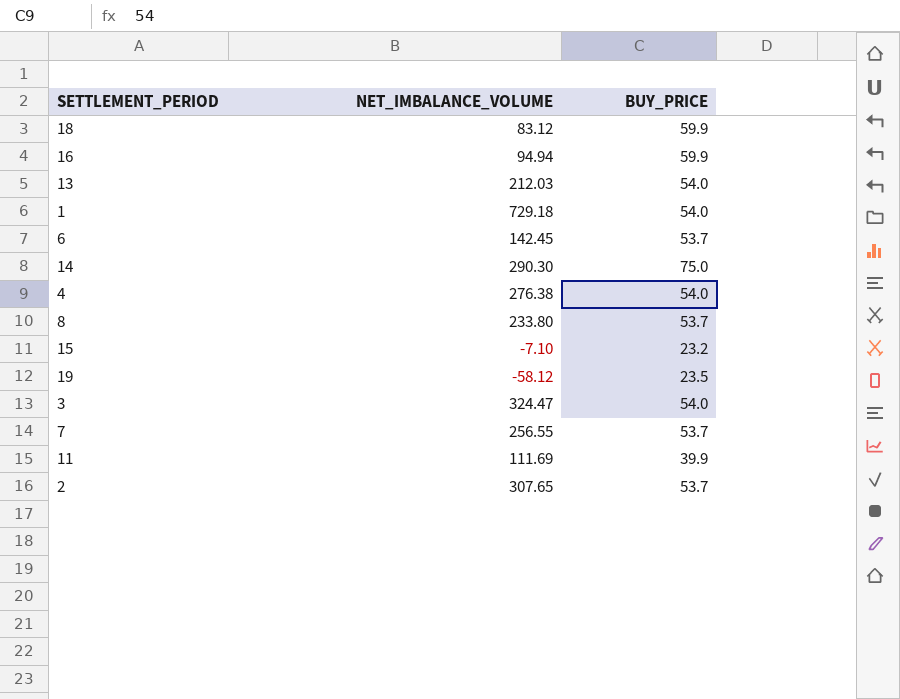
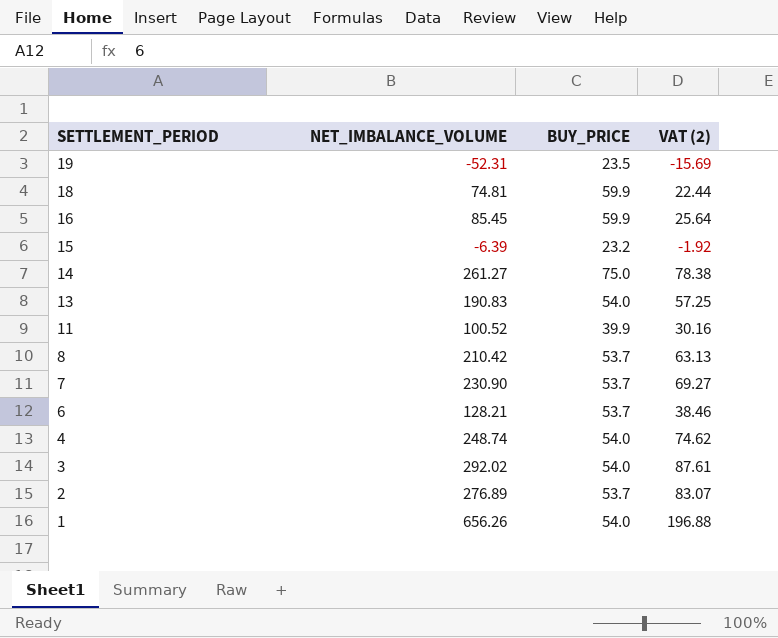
row order: none -> SETTLEMENT_PERIOD descending
column VAT (2) | formula: none -> [NET_IMBALANCE_VOLUME] * 0.3
19 | NET_IMBALANCE_VOLUME: -58.12 -> -52.31
18 | NET_IMBALANCE_VOLUME: 83.12 -> 74.81
16 | NET_IMBALANCE_VOLUME: 94.94 -> 85.45
15 | NET_IMBALANCE_VOLUME: -7.10 -> -6.39
14 | NET_IMBALANCE_VOLUME: 290.30 -> 261.27
13 | NET_IMBALANCE_VOLUME: 212.03 -> 190.83
11 | NET_IMBALANCE_VOLUME: 111.69 -> 100.52
8 | NET_IMBALANCE_VOLUME: 233.80 -> 210.42
7 | NET_IMBALANCE_VOLUME: 256.55 -> 230.90
6 | NET_IMBALANCE_VOLUME: 142.45 -> 128.21
4 | NET_IMBALANCE_VOLUME: 276.38 -> 248.74
3 | NET_IMBALANCE_VOLUME: 324.47 -> 292.02
2 | NET_IMBALANCE_VOLUME: 307.65 -> 276.89
1 | NET_IMBALANCE_VOLUME: 729.18 -> 656.26

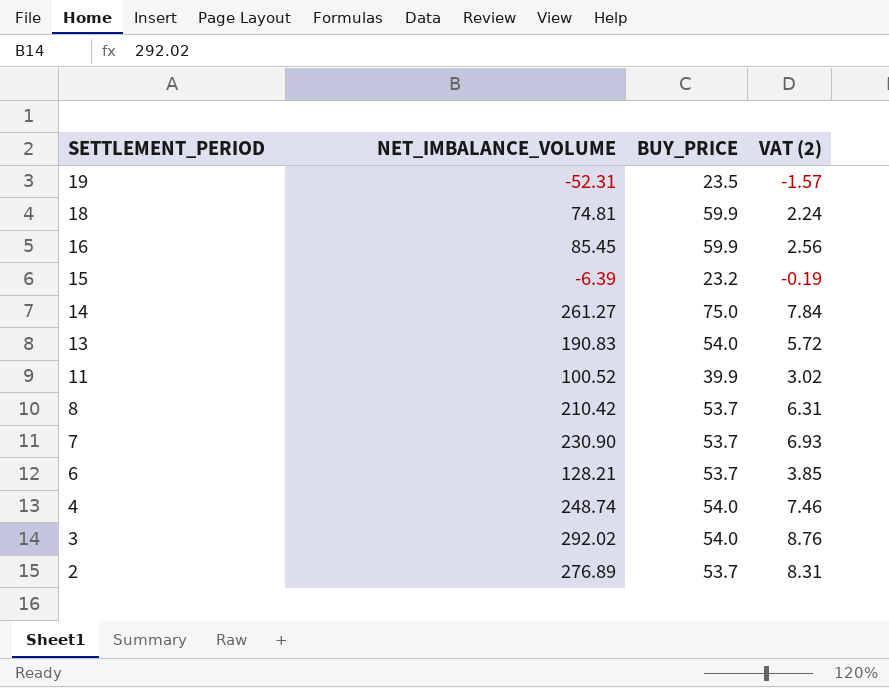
column VAT (2) | formula: [NET_IMBALANCE_VOLUME] * 0.3 -> [NET_IMBALANCE_VOLUME] * 0.03
row 1: 656.26 | 54.0 | 196.88 -> none

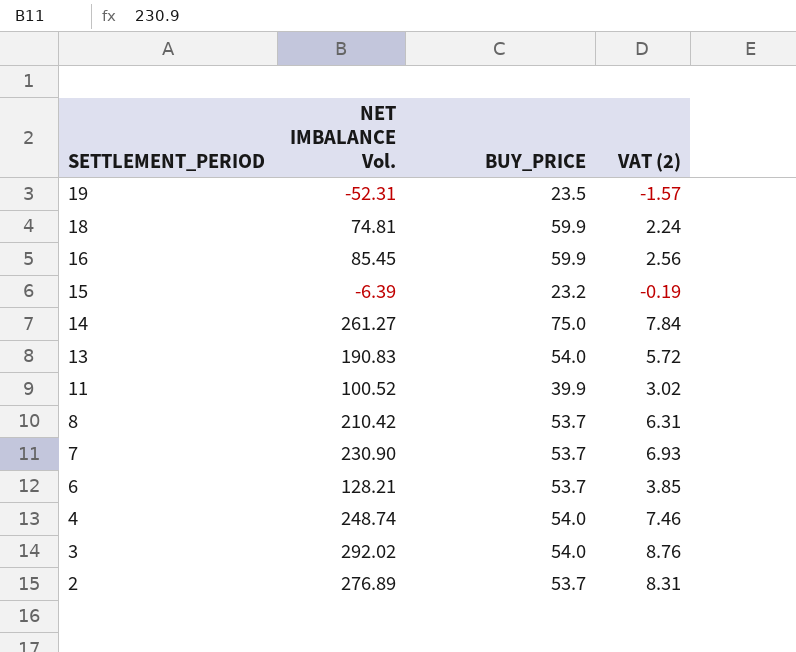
column name: NET_IMBALANCE_VOLUME -> NET IMBALANCE Vol.

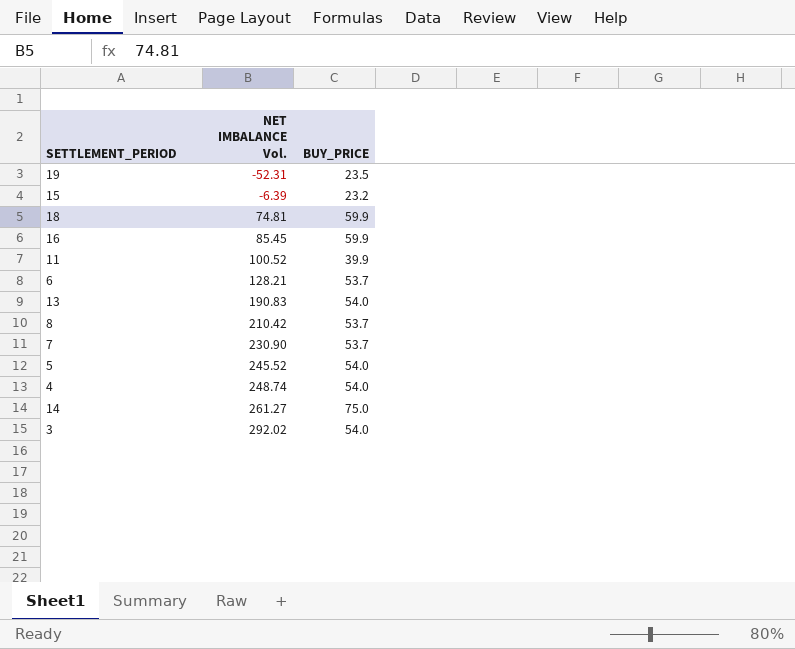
row order: SETTLEMENT_PERIOD descending -> NET IMBALANCE Vol. ascending
column VAT (2) | formula: [NET IMBALANCE Vol.] * 0.03 -> none
row 2: 276.89 | 53.7 | 8.31 -> none
row 5: none -> 245.52 | 54.0

